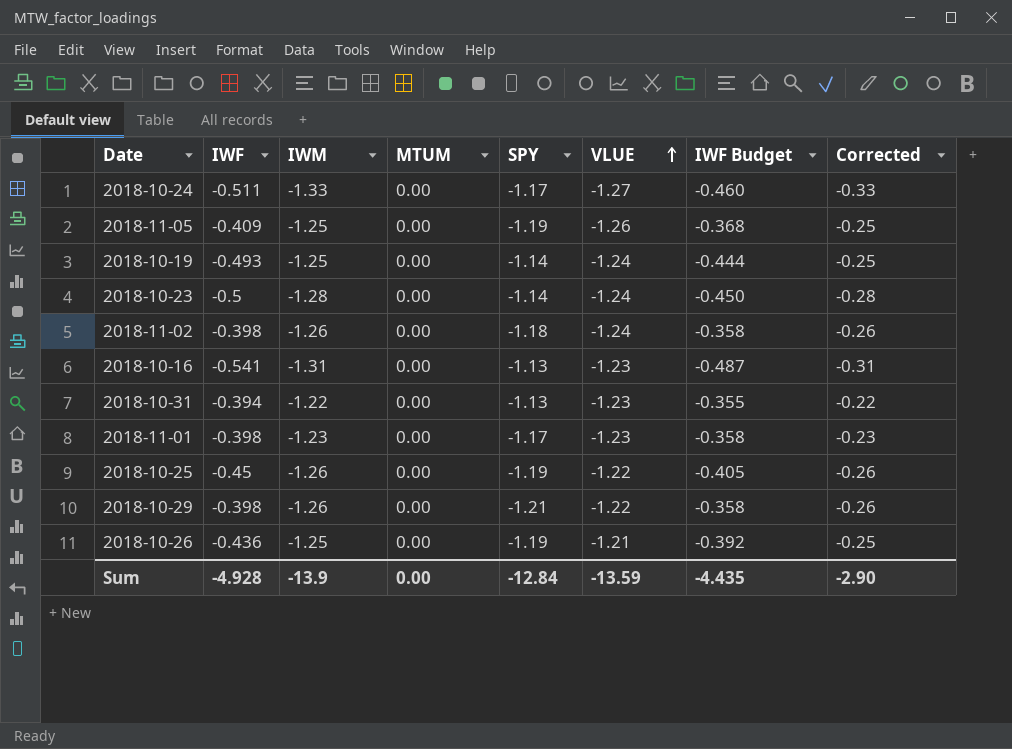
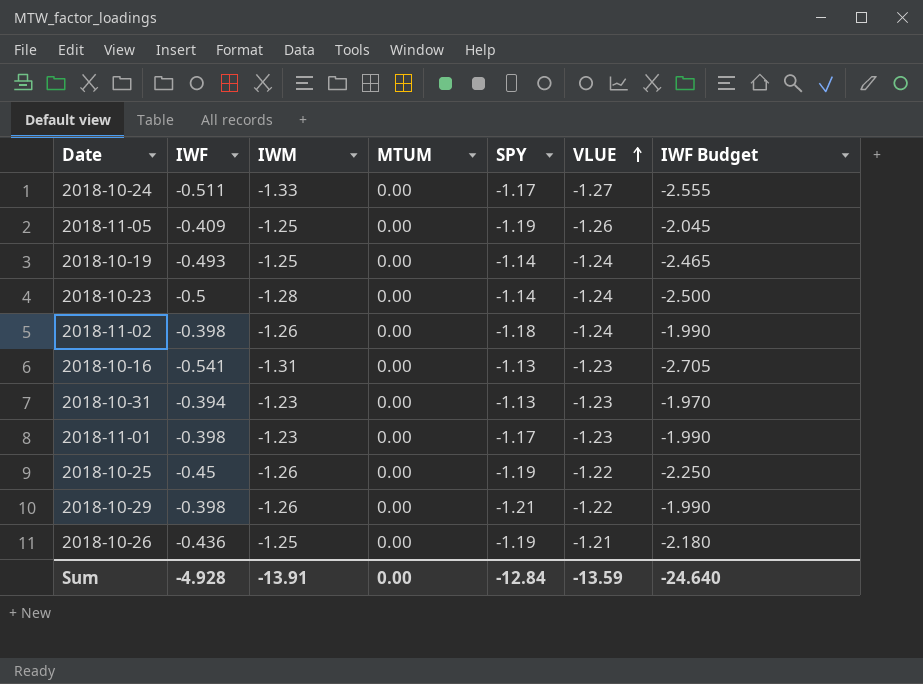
column Corrected | formula: [IWM] + 1 -> none
column IWF Budget | formula: [IWF] * 0.9 -> [IWF] * 5
2018-10-31 | IWM: -1.22 -> -1.23
Sum | IWM: -13.9 -> -13.91
Sum | IWF Budget: -4.435 -> -24.640

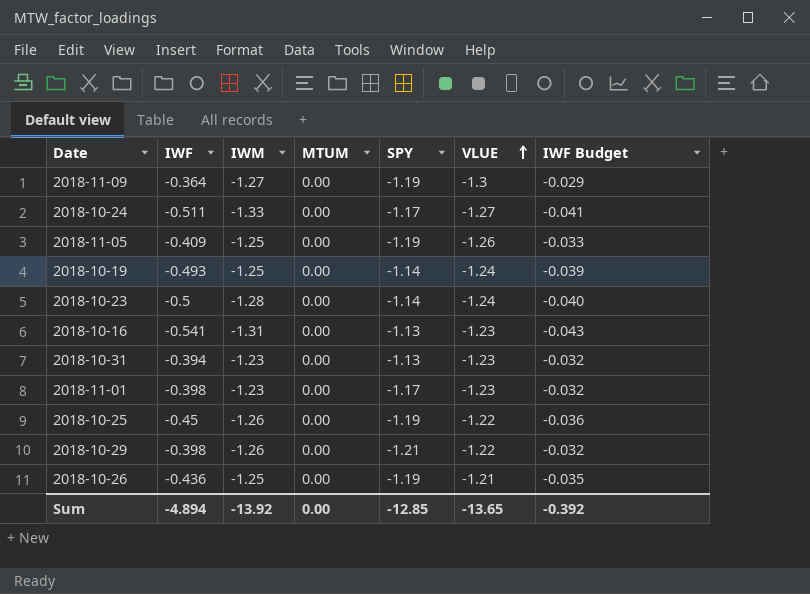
column IWF Budget | formula: [IWF] * 5 -> [IWF] * 0.08
row 2018-11-02: -0.398 | -1.26 | 0.00 | -1.18 | -1.24 | -1.990 -> none
row 2018-11-09: none -> -0.364 | -1.27 | 0.00 | -1.19 | -1.3 | -0.029
Sum | IWF: -4.928 -> -4.894
Sum | IWM: -13.91 -> -13.92
Sum | SPY: -12.84 -> -12.85
Sum | VLUE: -13.59 -> -13.65
Sum | IWF Budget: -24.640 -> -0.392

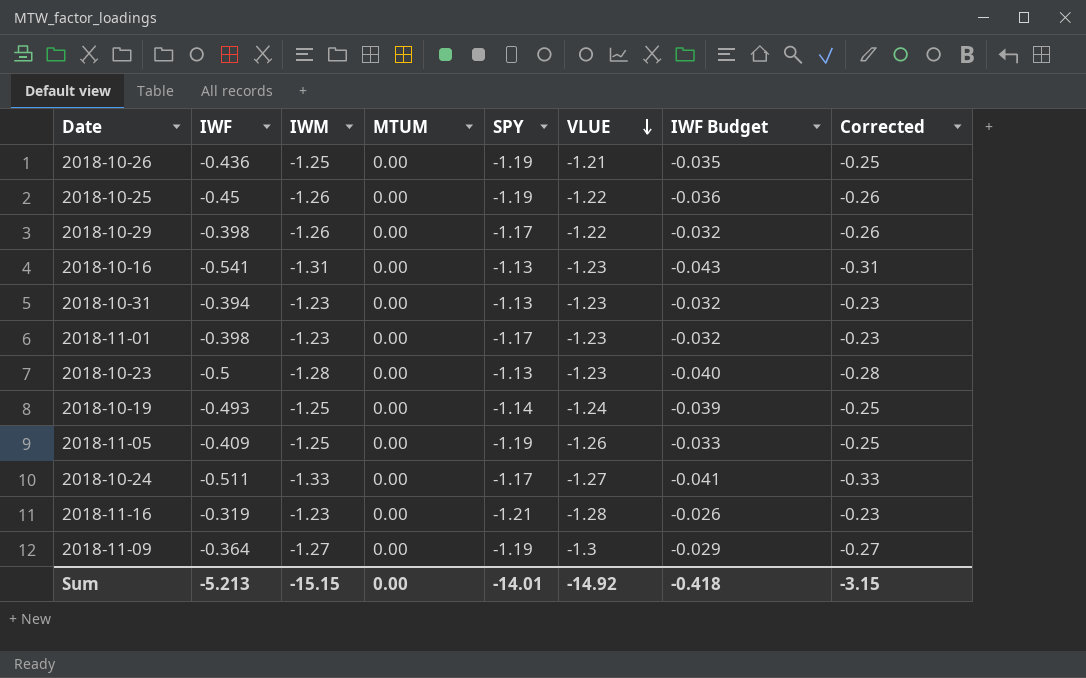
row order: VLUE ascending -> VLUE descending
column Corrected | formula: none -> [IWM] + 1
2018-10-29 | SPY: -1.21 -> -1.17
2018-10-23 | SPY: -1.14 -> -1.13
2018-10-23 | VLUE: -1.24 -> -1.23
row 2018-11-16: none -> -0.319 | -1.23 | 0.00 | -1.21 | -1.28 | -0.026 | -0.23
Sum | IWF: -4.894 -> -5.213
Sum | IWM: -13.92 -> -15.15
Sum | SPY: -12.85 -> -14.01
Sum | VLUE: -13.65 -> -14.92
Sum | IWF Budget: -0.392 -> -0.418

